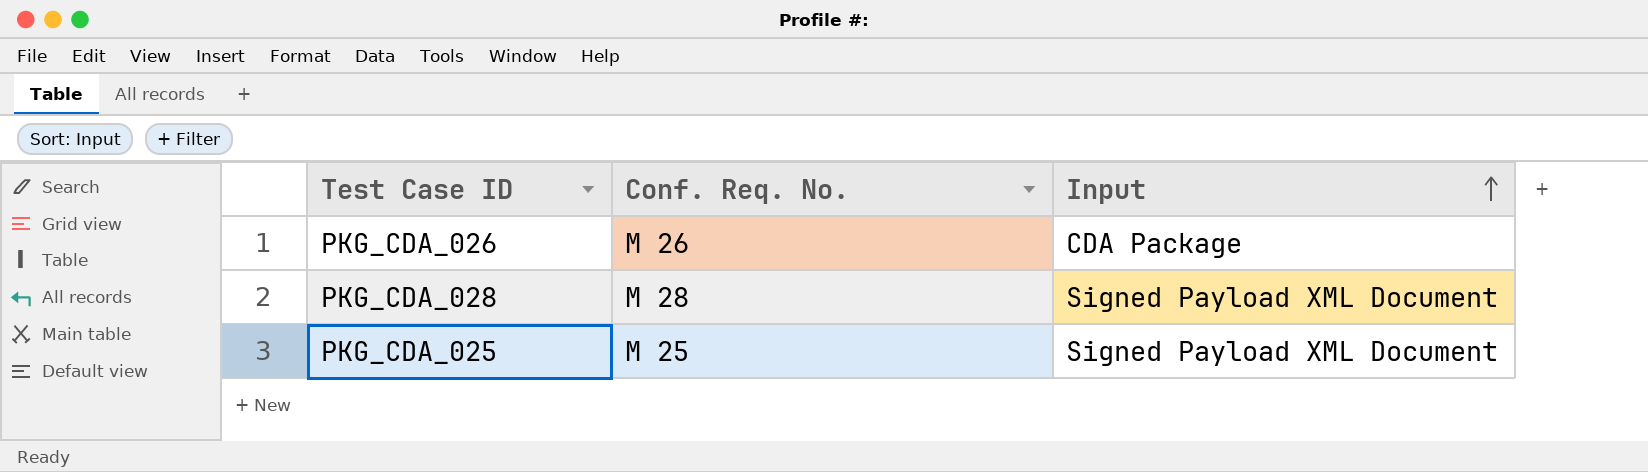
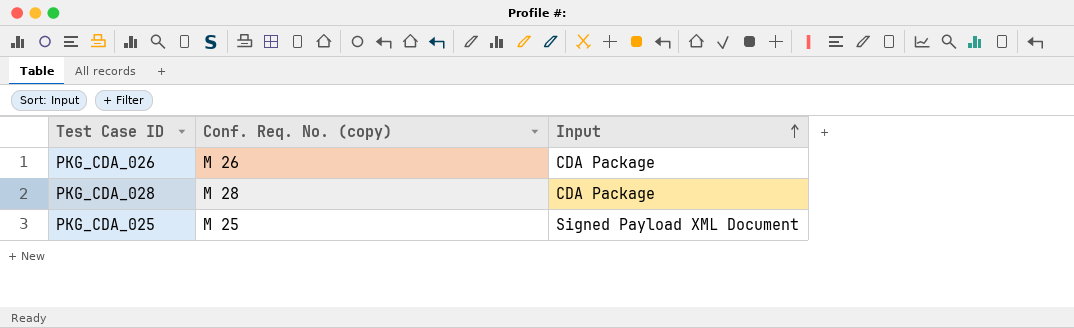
column name: Conf. Req. No. -> Conf. Req. No. (copy)
PKG_CDA_028 | Input: Signed Payload XML Document -> CDA Package

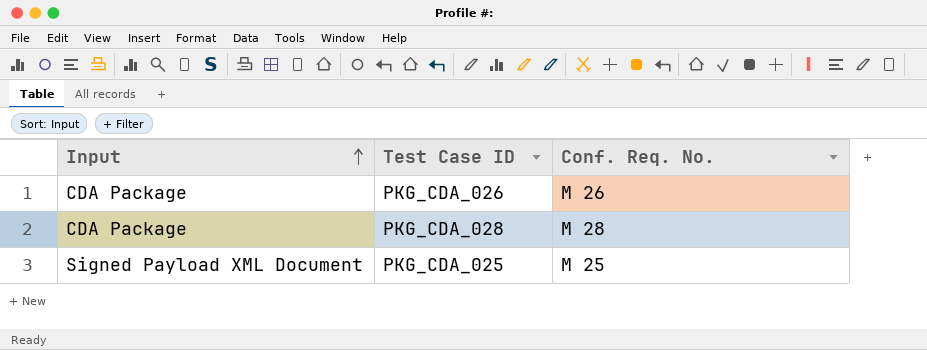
column Input | position: 3 -> 1
column name: Conf. Req. No. (copy) -> Conf. Req. No.

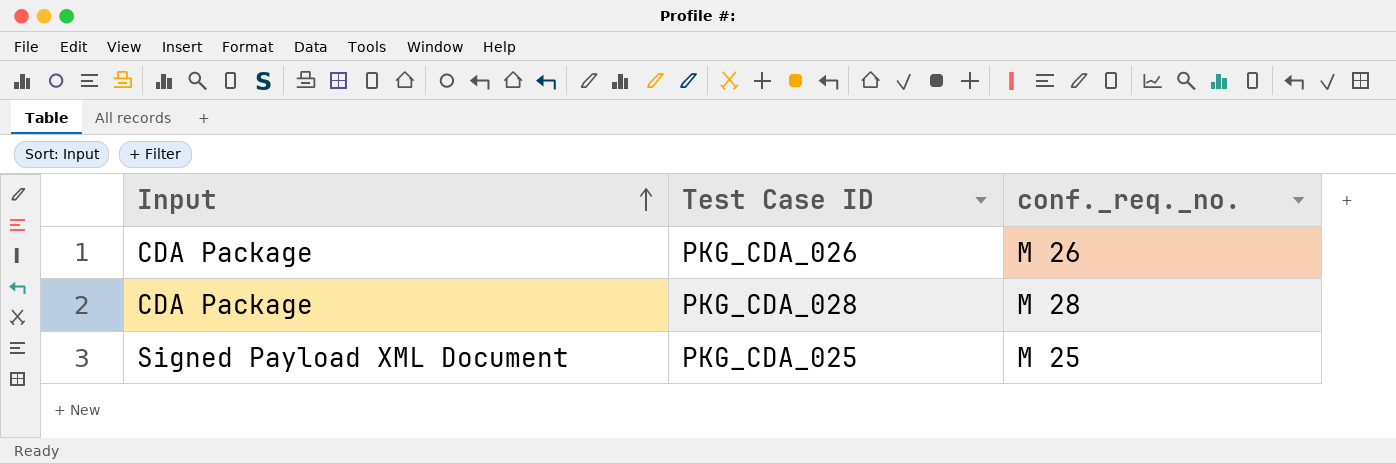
column name: Conf. Req. No. -> conf._req._no.

